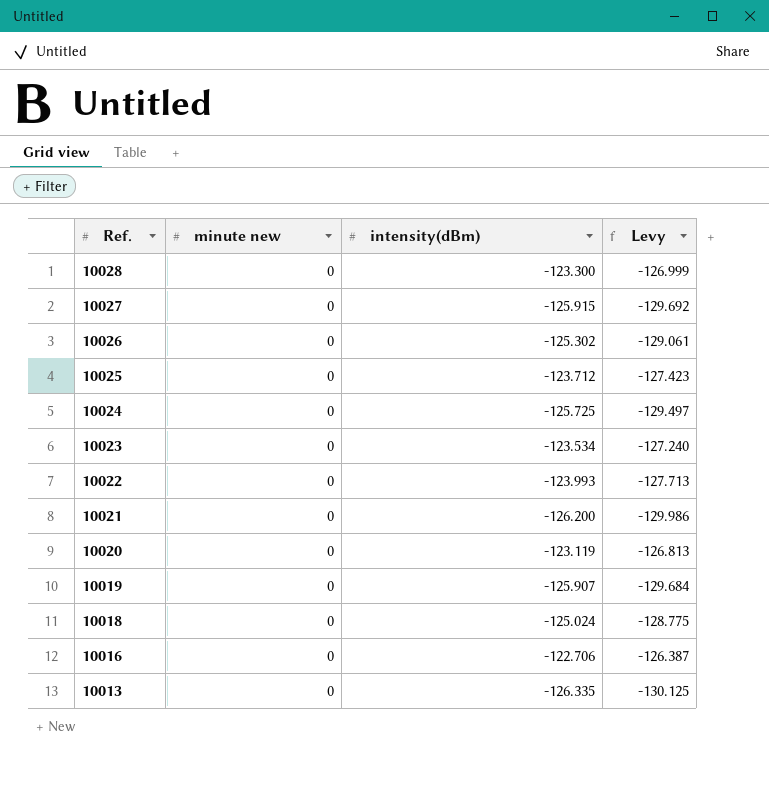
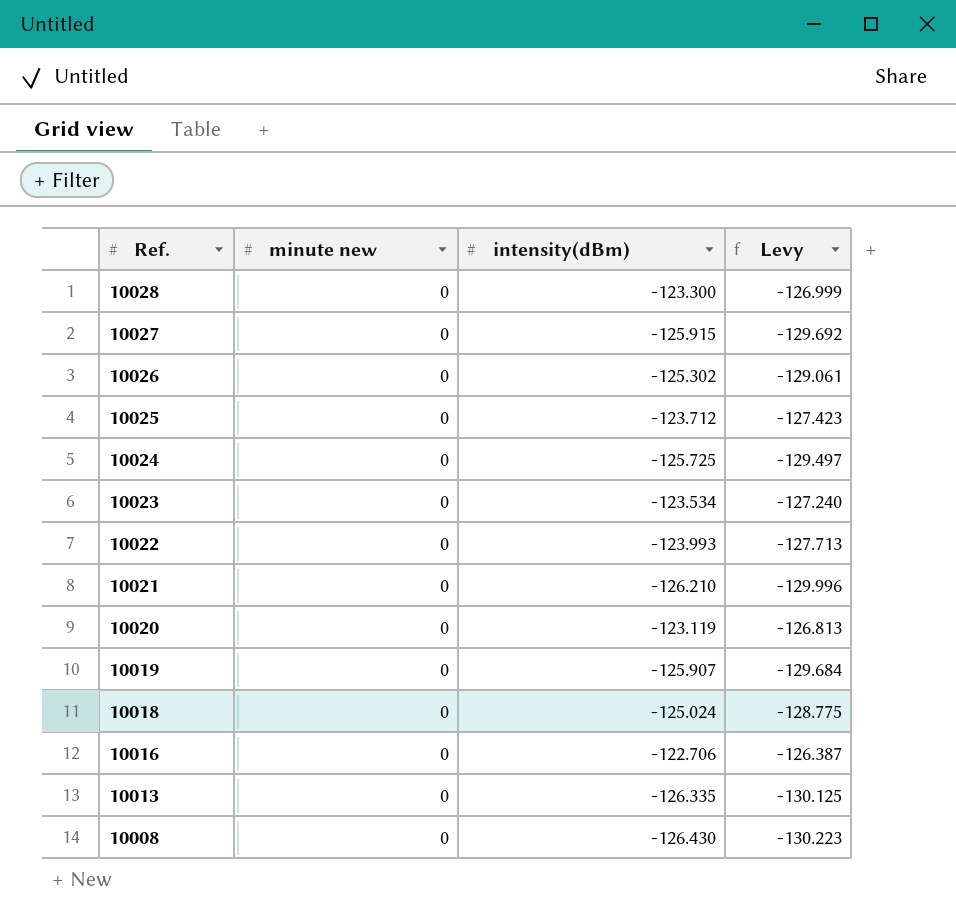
10021 | intensity(dBm): -126.200 -> -126.210
10021 | Levy: -129.986 -> -129.996
row 10008: none -> 0 | -126.430 | -130.223

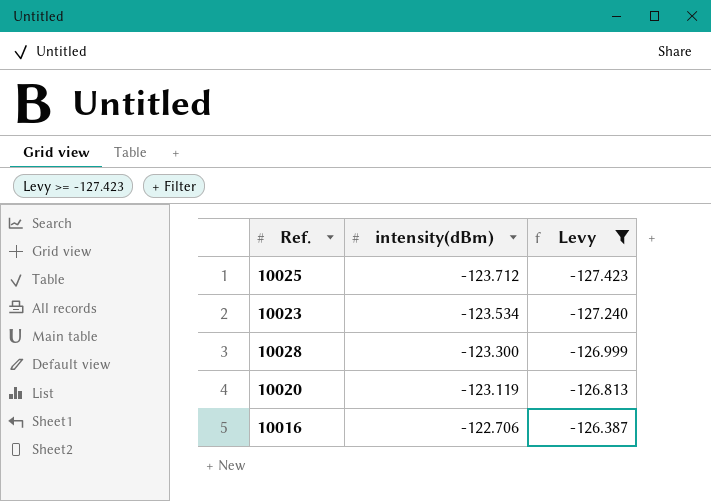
filter: none -> Levy >= -127.423
row order: Ref. descending -> intensity(dBm) ascending
column minute new | position: 2 -> none

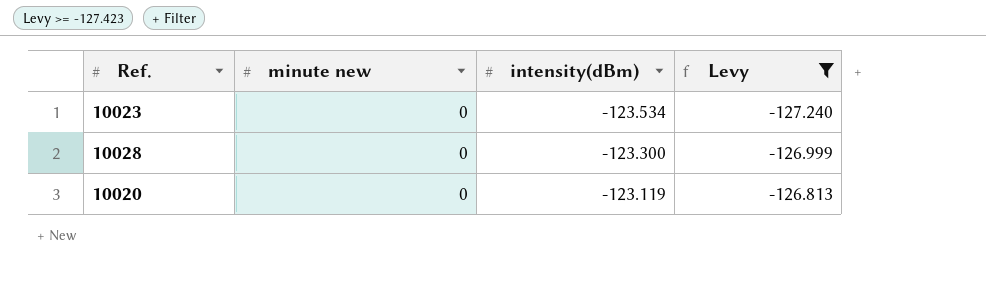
column minute new | position: none -> 2
row 10025: -123.712 | -127.423 -> none
row 10016: -122.706 | -126.387 -> none

